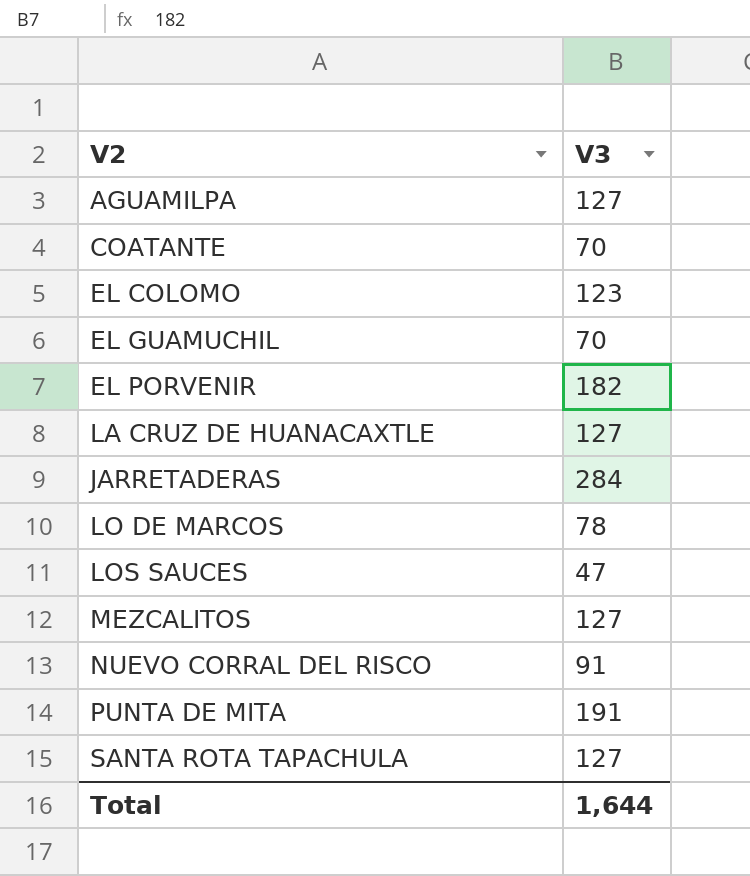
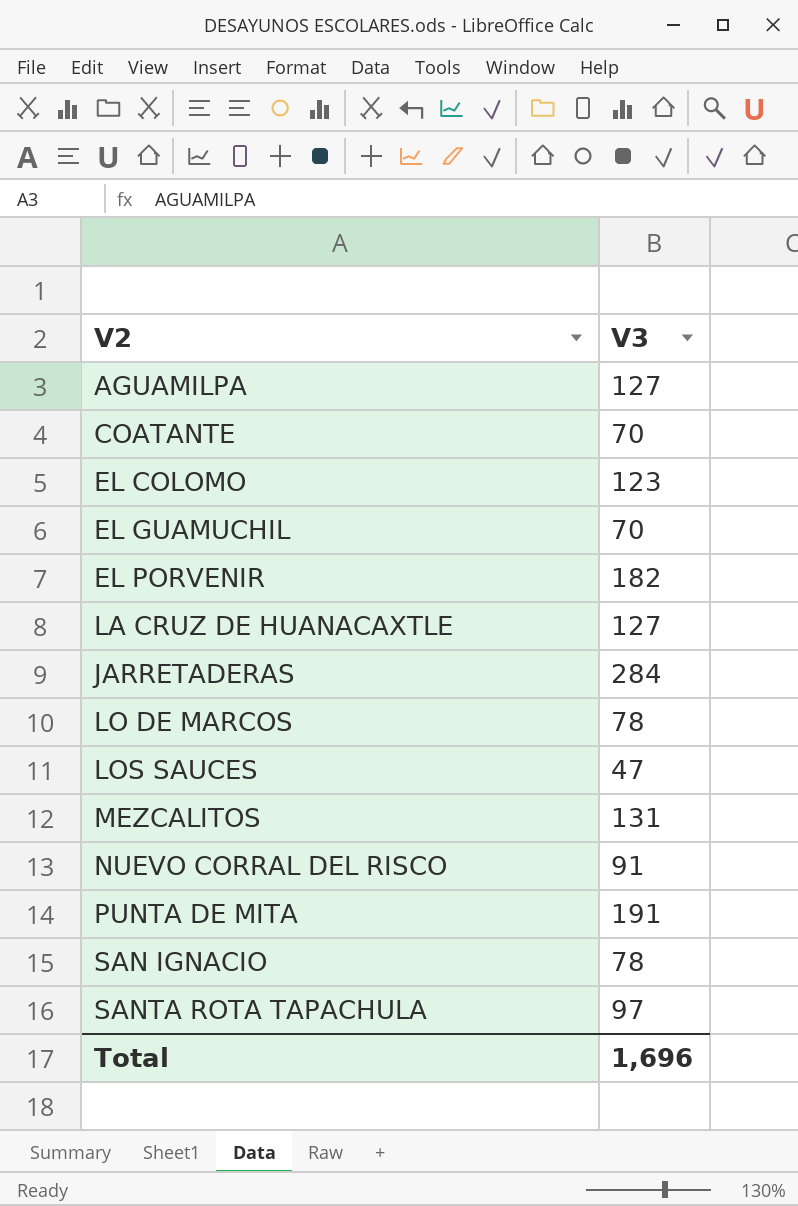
MEZCALITOS | V3: 127 -> 131
row SAN IGNACIO: none -> 78
SANTA ROTA TAPACHULA | V3: 127 -> 97
Total | V3: 1,644 -> 1,696

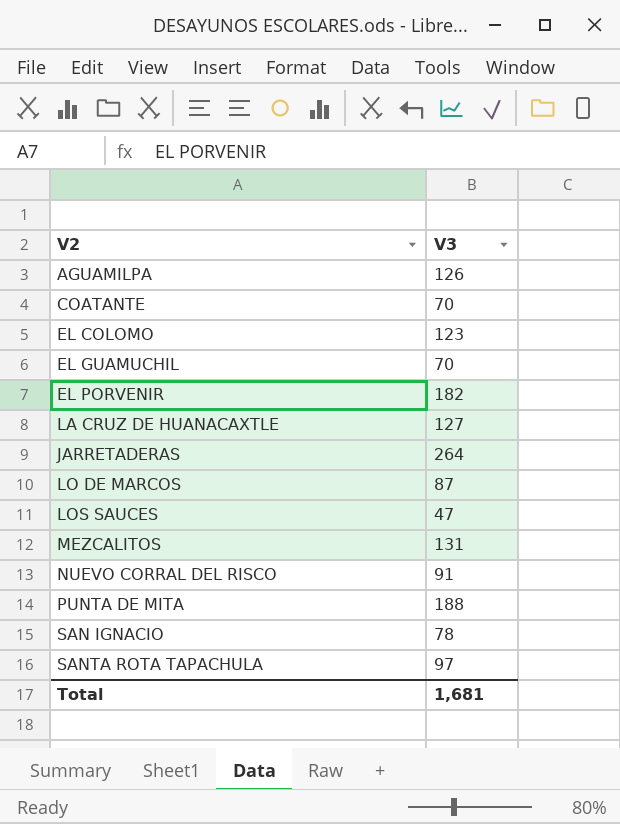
AGUAMILPA | V3: 127 -> 126
JARRETADERAS | V3: 284 -> 264
LO DE MARCOS | V3: 78 -> 87
PUNTA DE MITA | V3: 191 -> 188
Total | V3: 1,696 -> 1,681

